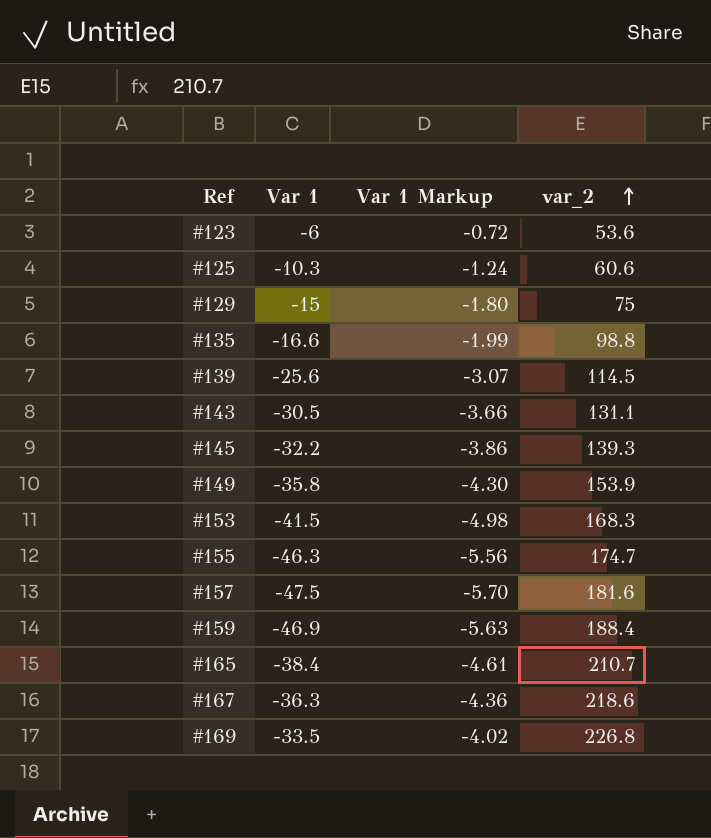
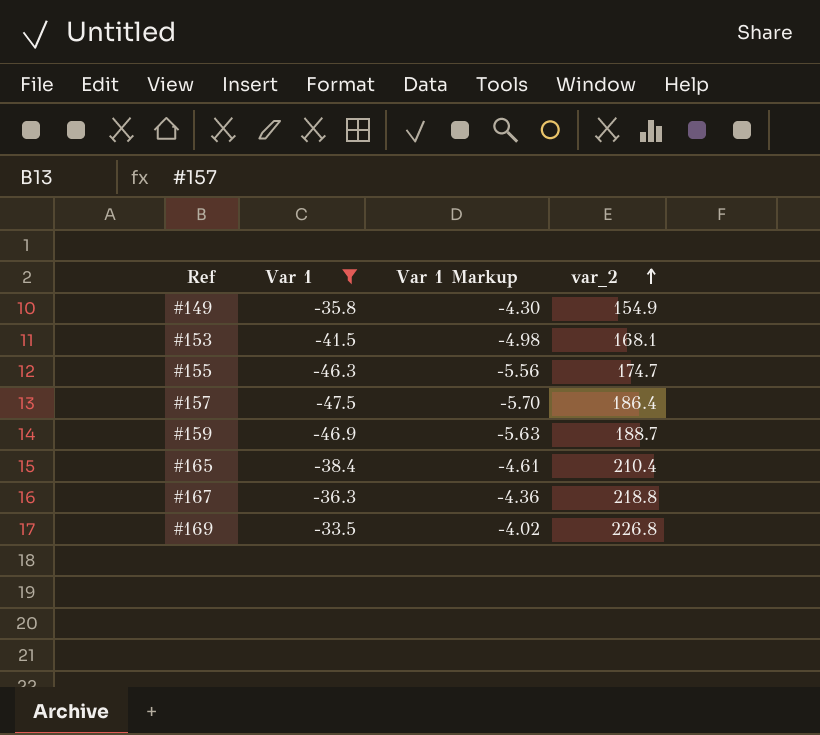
filter: none -> Var 1 <= -33.5
#149 | var_2: 153.9 -> 154.9
#153 | var_2: 168.3 -> 168.1
#157 | var_2: 181.6 -> 186.4
#159 | var_2: 188.4 -> 188.7
#165 | var_2: 210.7 -> 210.4
#167 | var_2: 218.6 -> 218.8

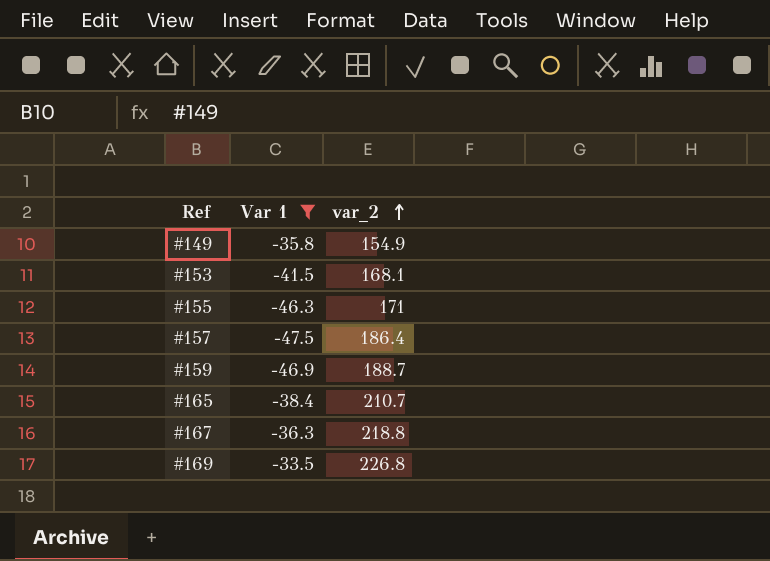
column Var 1 Markup | formula: [Var 1] * 0.12 -> none
#155 | var_2: 174.7 -> 171
#165 | var_2: 210.4 -> 210.7

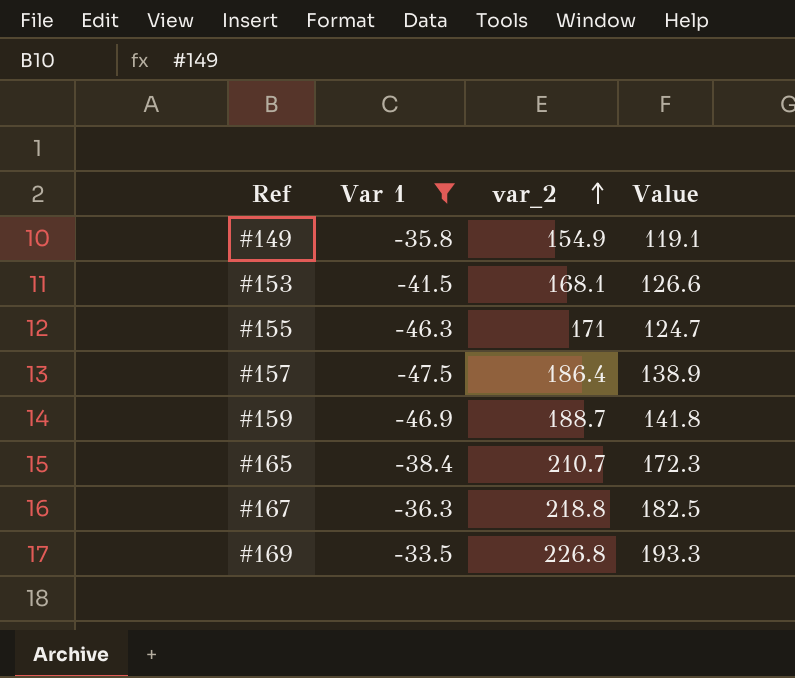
column Value | formula: none -> [Var 1] + [var_2]

